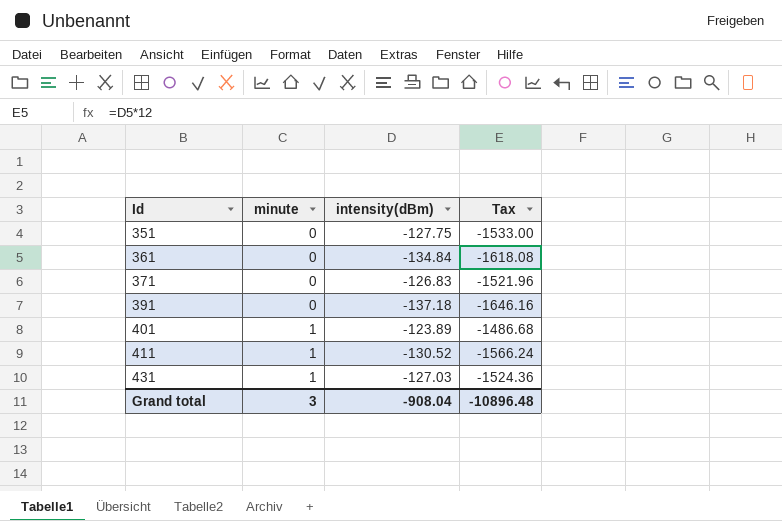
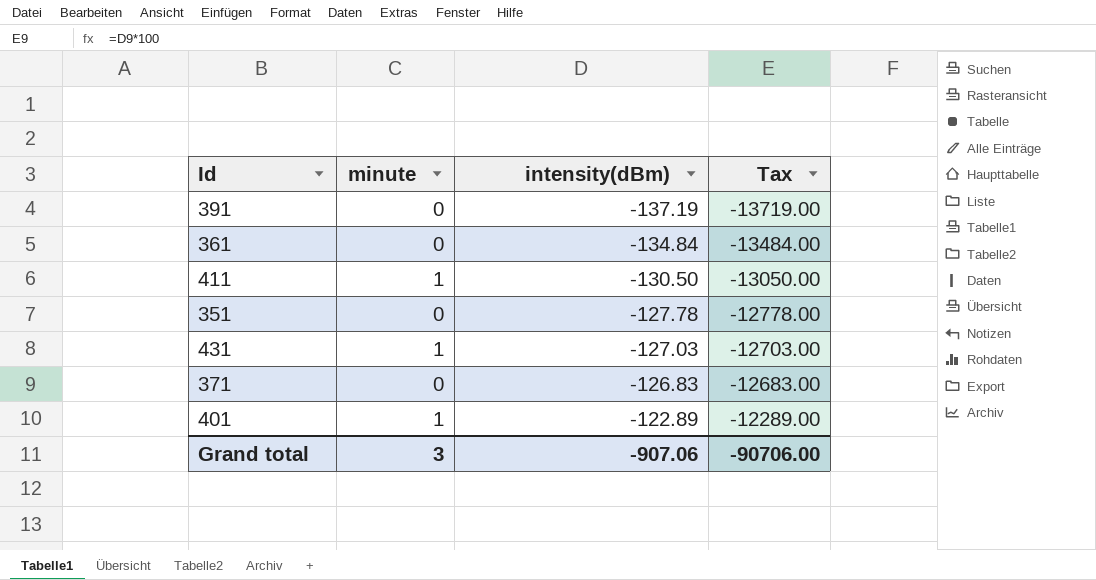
row order: Id ascending -> intensity(dBm) ascending
column Tax | formula: [intensity(dBm)] * 12 -> [intensity(dBm)] * 100
391 | intensity(dBm): -137.18 -> -137.19
411 | intensity(dBm): -130.52 -> -130.50
351 | intensity(dBm): -127.75 -> -127.78
401 | intensity(dBm): -123.89 -> -122.89
Grand total | intensity(dBm): -908.04 -> -907.06
Grand total | Tax: -10896.48 -> -90706.00

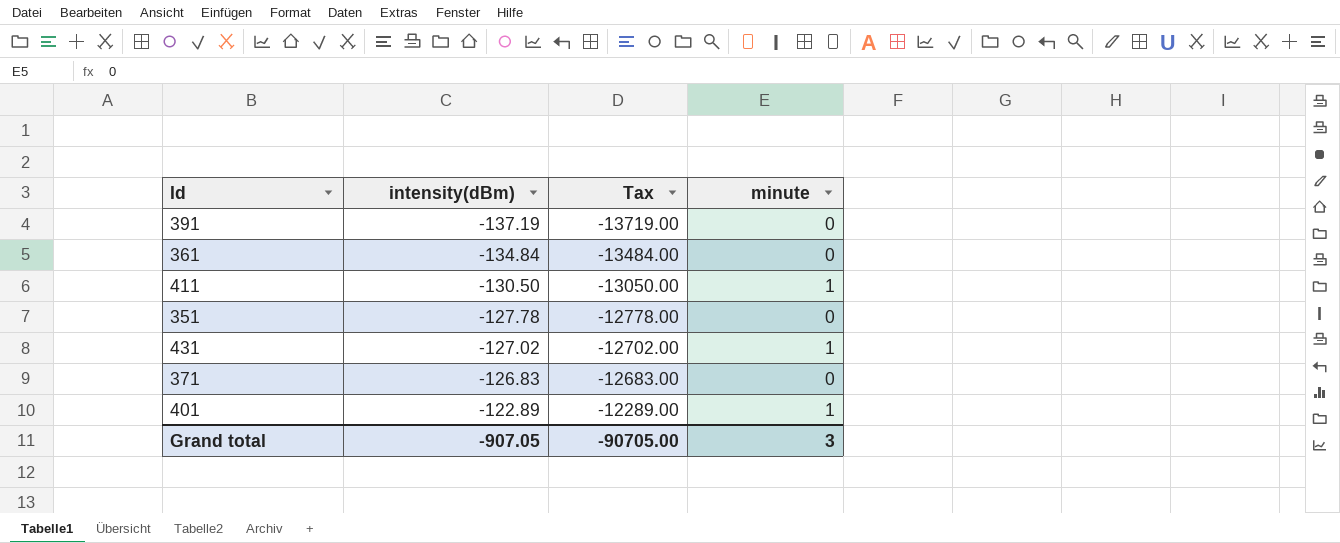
column minute | position: 2 -> 4
431 | intensity(dBm): -127.03 -> -127.02
431 | Tax: -12703.00 -> -12702.00
Grand total | intensity(dBm): -907.06 -> -907.05
Grand total | Tax: -90706.00 -> -90705.00

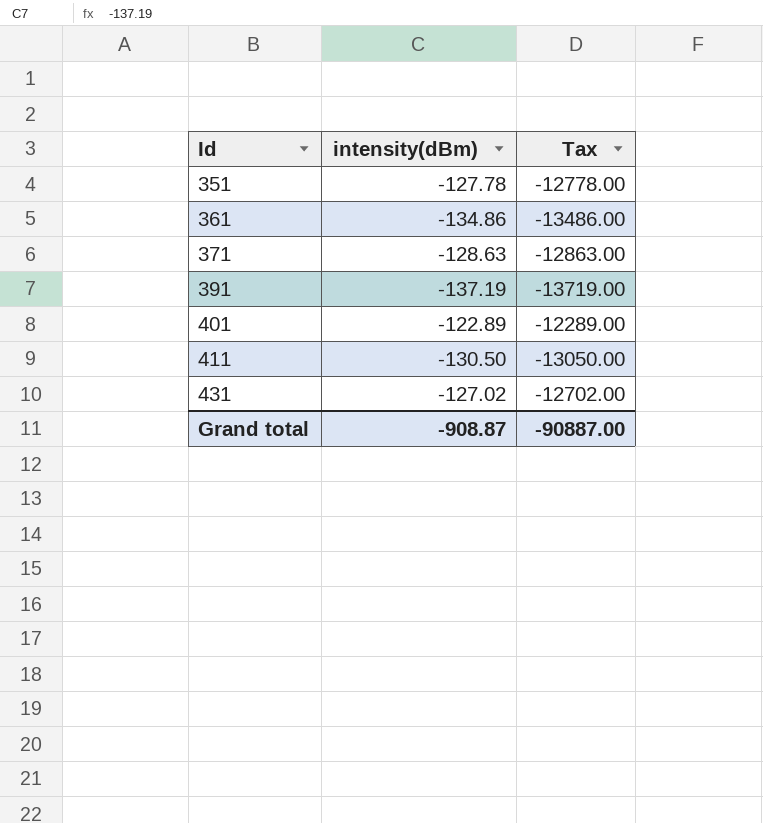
row order: intensity(dBm) ascending -> Id ascending
column minute | position: 4 -> none
361 | intensity(dBm): -134.84 -> -134.86
361 | Tax: -13484.00 -> -13486.00
371 | intensity(dBm): -126.83 -> -128.63
371 | Tax: -12683.00 -> -12863.00
Grand total | intensity(dBm): -907.05 -> -908.87
Grand total | Tax: -90705.00 -> -90887.00

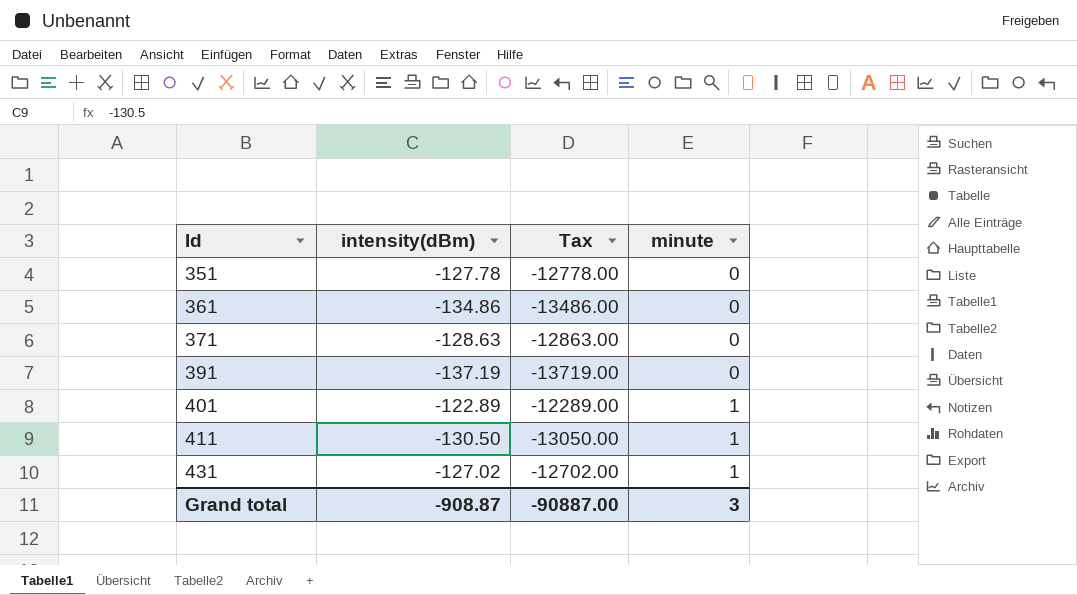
column minute | position: none -> 4

